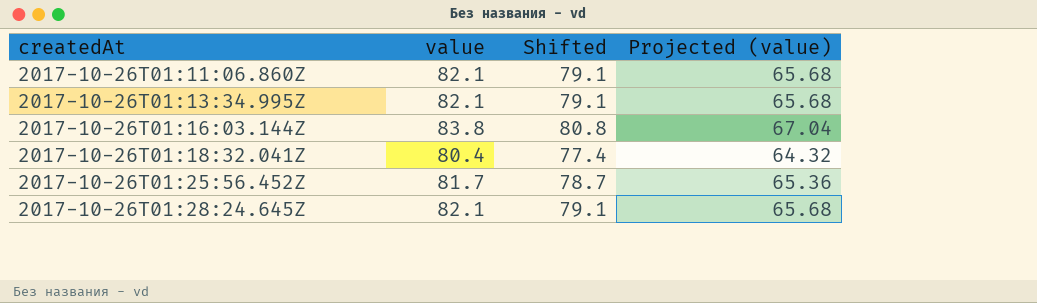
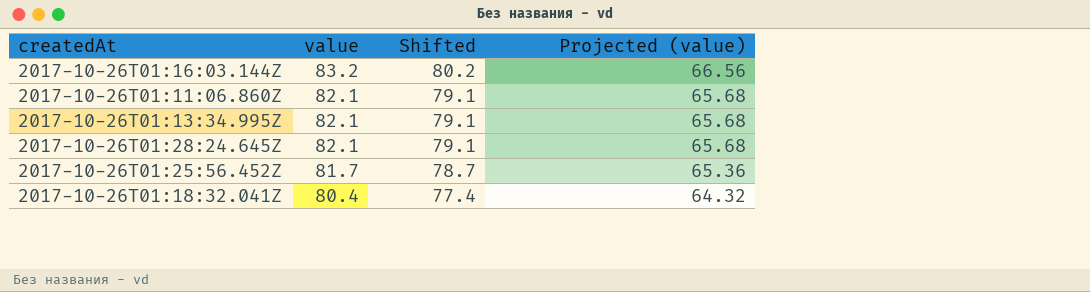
row order: createdAt ascending -> value descending
2017-10-26T01:16:03.144Z | value: 83.8 -> 83.2
2017-10-26T01:16:03.144Z | Shifted: 80.8 -> 80.2
2017-10-26T01:16:03.144Z | Projected (value): 67.04 -> 66.56

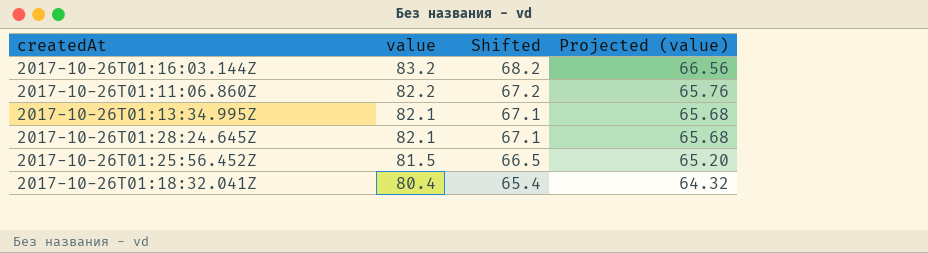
column Shifted | formula: [value] - 3 -> [value] - 15
2017-10-26T01:11:06.860Z | value: 82.1 -> 82.2
2017-10-26T01:11:06.860Z | Projected (value): 65.68 -> 65.76
2017-10-26T01:25:56.452Z | value: 81.7 -> 81.5
2017-10-26T01:25:56.452Z | Projected (value): 65.36 -> 65.20

